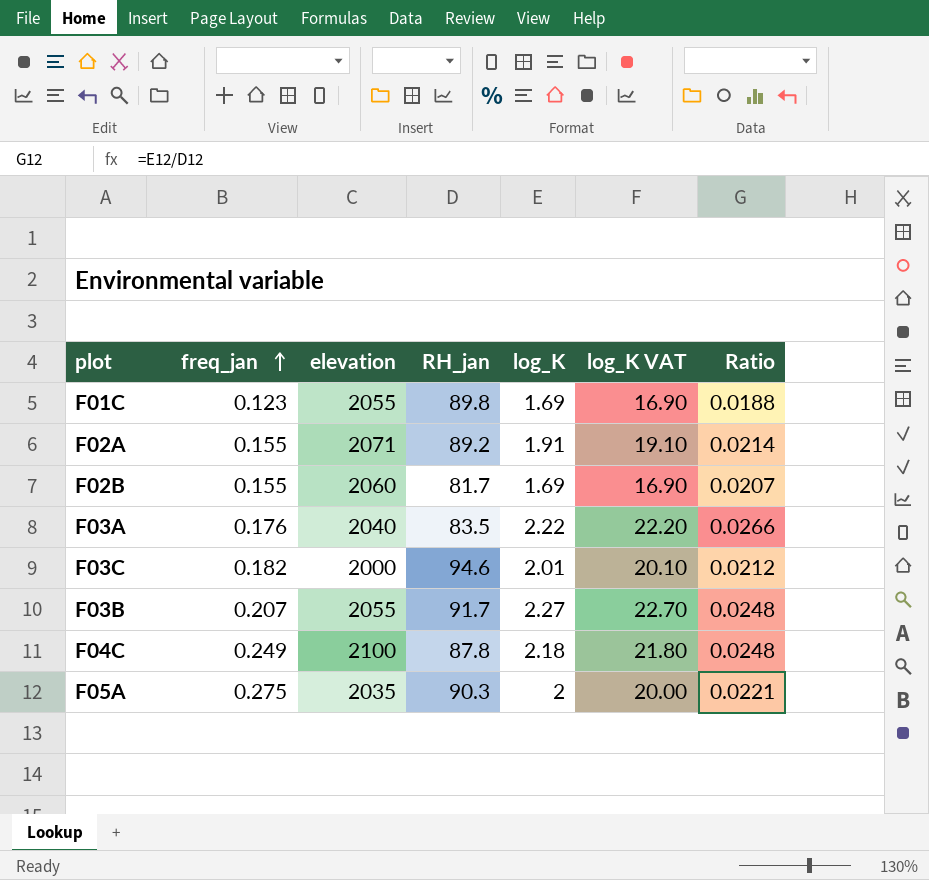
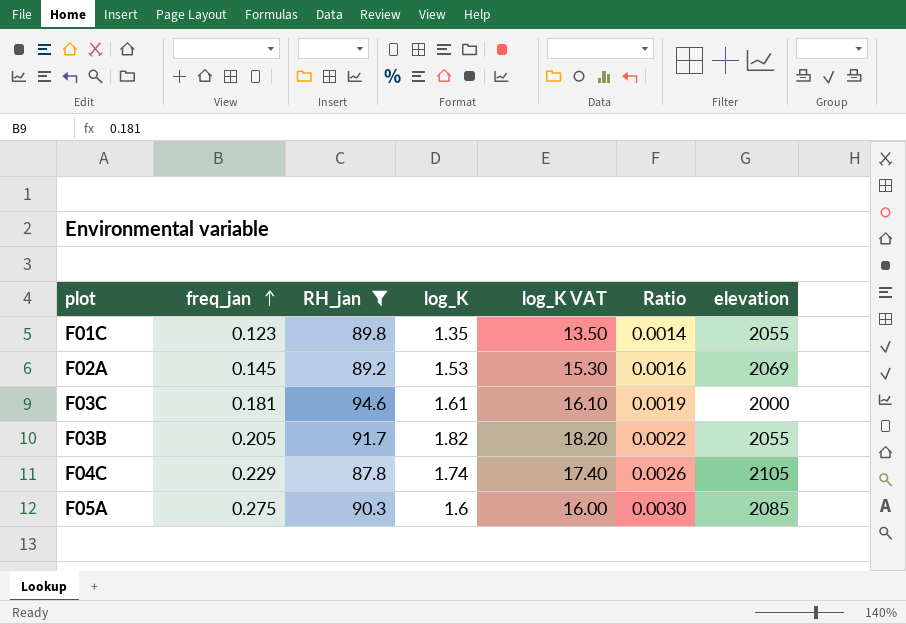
filter: none -> RH_jan >= 87.8
column Ratio | formula: [log_K] / [RH_jan] -> [freq_jan] / [RH_jan]
column elevation | position: 3 -> 7
F01C | log_K: 1.69 -> 1.35
F01C | log_K VAT: 16.90 -> 13.50
F02A | freq_jan: 0.155 -> 0.145
F02A | log_K: 1.91 -> 1.53
F02A | log_K VAT: 19.10 -> 15.30
F02A | elevation: 2071 -> 2069
F03C | freq_jan: 0.182 -> 0.181
F03C | log_K: 2.01 -> 1.61
F03C | log_K VAT: 20.10 -> 16.10
F03B | freq_jan: 0.207 -> 0.205
F03B | log_K: 2.27 -> 1.82
F03B | log_K VAT: 22.70 -> 18.20
F04C | freq_jan: 0.249 -> 0.229
F04C | log_K: 2.18 -> 1.74
F04C | log_K VAT: 21.80 -> 17.40
F04C | elevation: 2100 -> 2105
F05A | log_K: 2 -> 1.6
F05A | log_K VAT: 20.00 -> 16.00
F05A | elevation: 2035 -> 2085

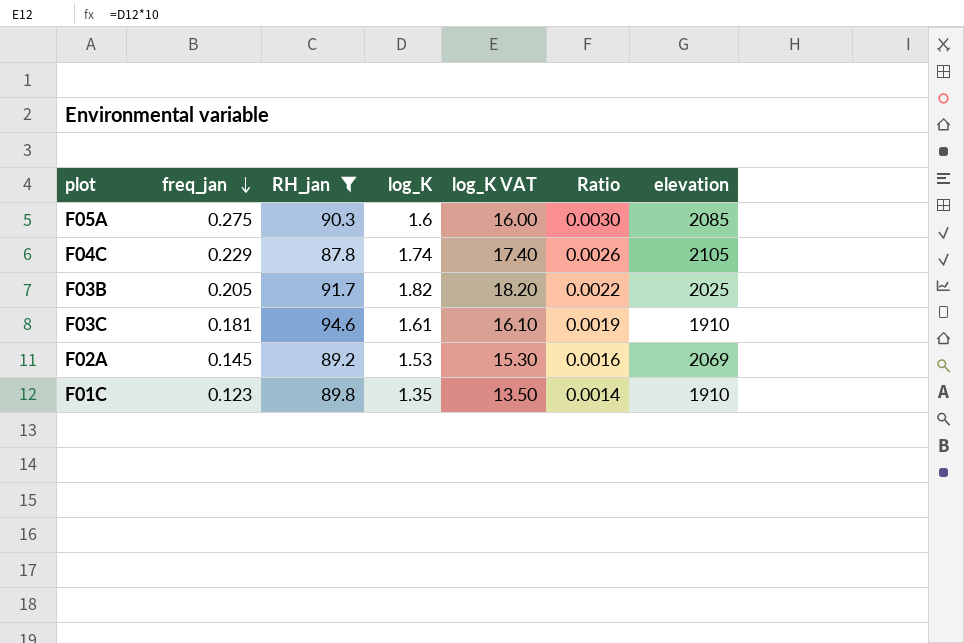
row order: freq_jan ascending -> freq_jan descending
F03B | elevation: 2055 -> 2025
F03C | elevation: 2000 -> 1910
F01C | elevation: 2055 -> 1910

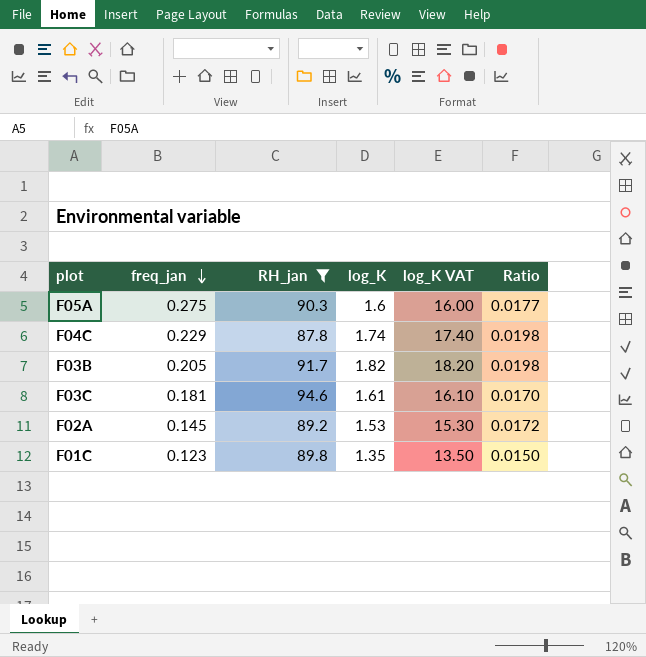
column elevation | position: 7 -> none
column Ratio | formula: [freq_jan] / [RH_jan] -> [log_K] / [RH_jan]

